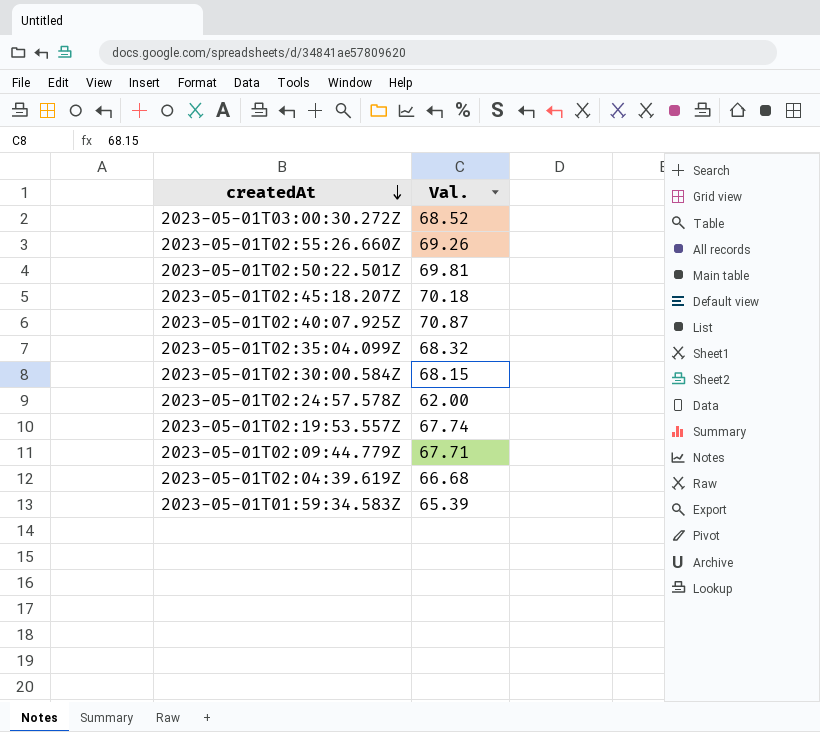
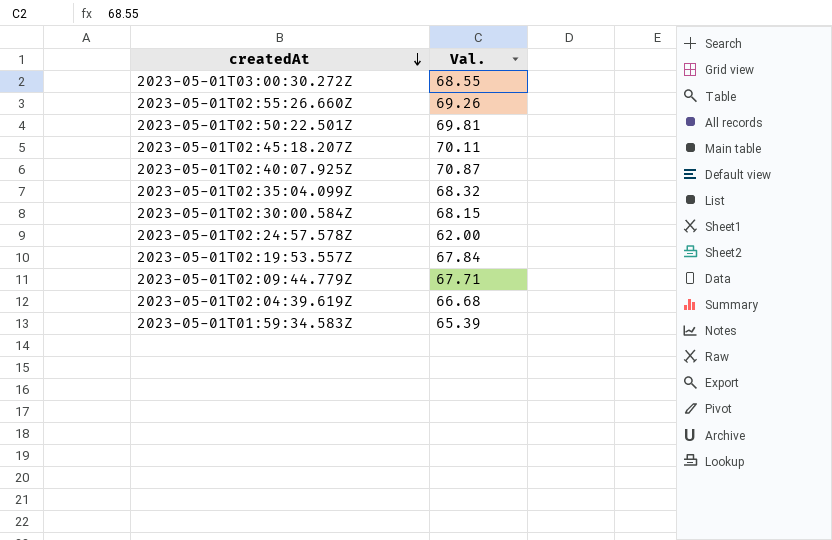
2023-05-01T03:00:30.272Z | Val.: 68.52 -> 68.55
2023-05-01T02:45:18.207Z | Val.: 70.18 -> 70.11
2023-05-01T02:19:53.557Z | Val.: 67.74 -> 67.84

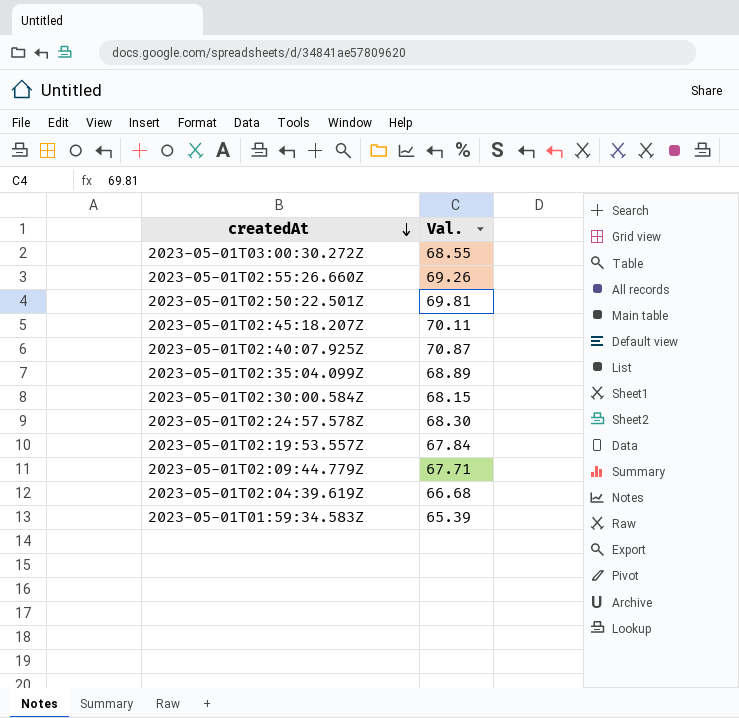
2023-05-01T02:35:04.099Z | Val.: 68.32 -> 68.89
2023-05-01T02:24:57.578Z | Val.: 62.00 -> 68.30

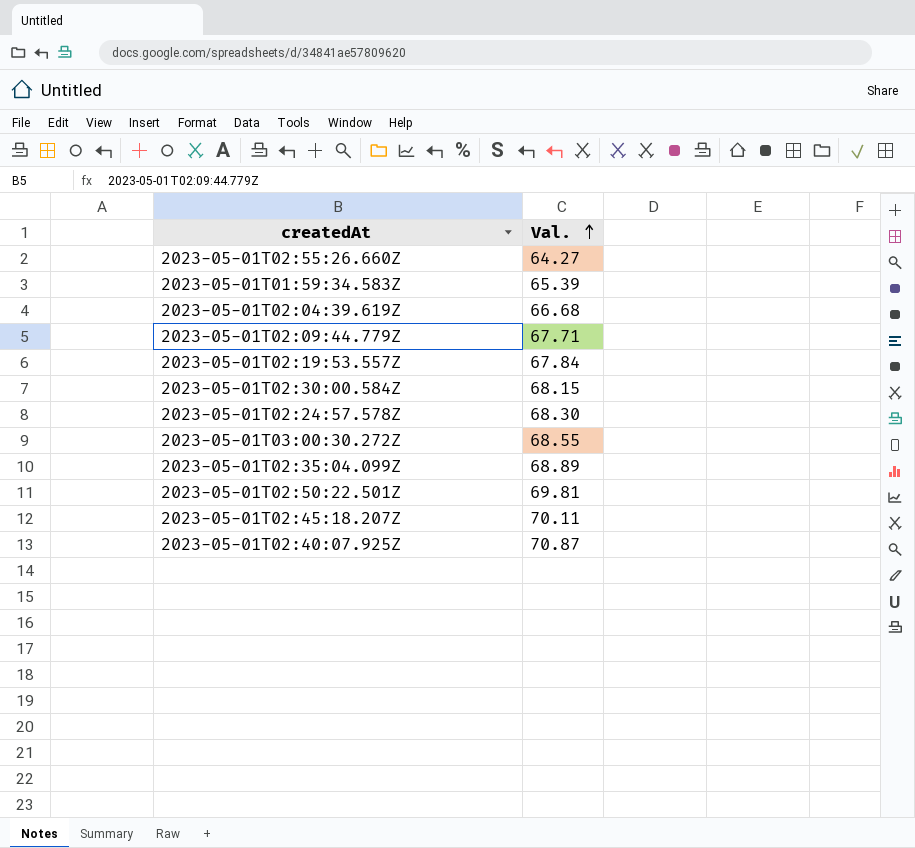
row order: createdAt descending -> Val. ascending
2023-05-01T02:55:26.660Z | Val.: 69.26 -> 64.27

